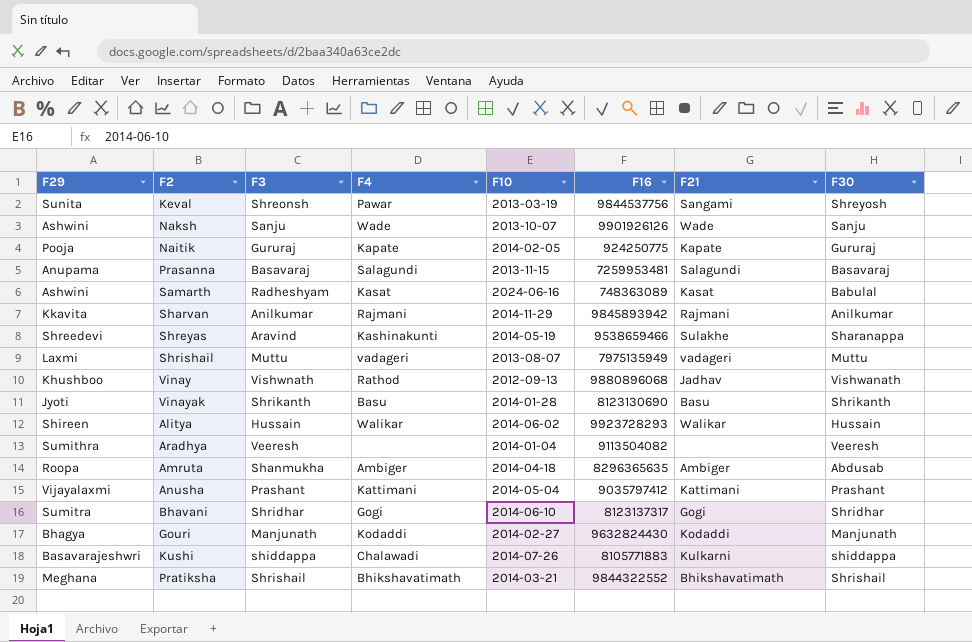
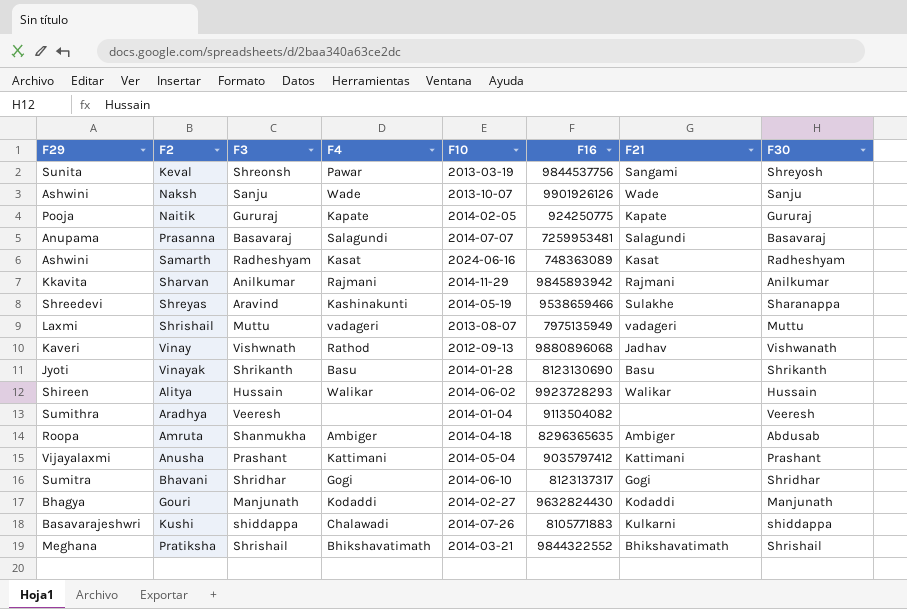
Prasanna | F10: 2013-11-15 -> 2014-07-07
Samarth | F30: Babulal -> Radheshyam
Vinay | F29: Khushboo -> Kaveri

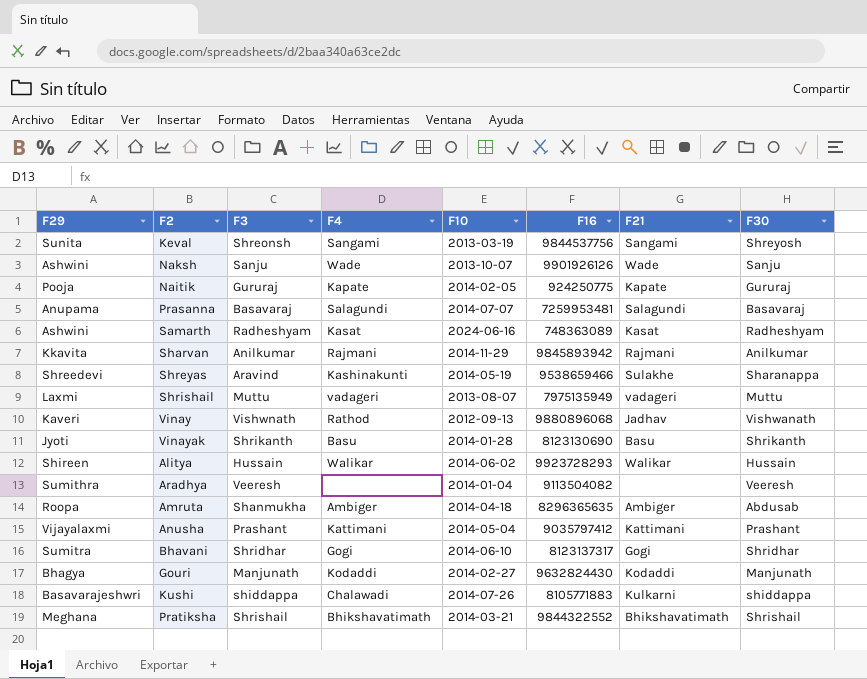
Keval | F4: Pawar -> Sangami

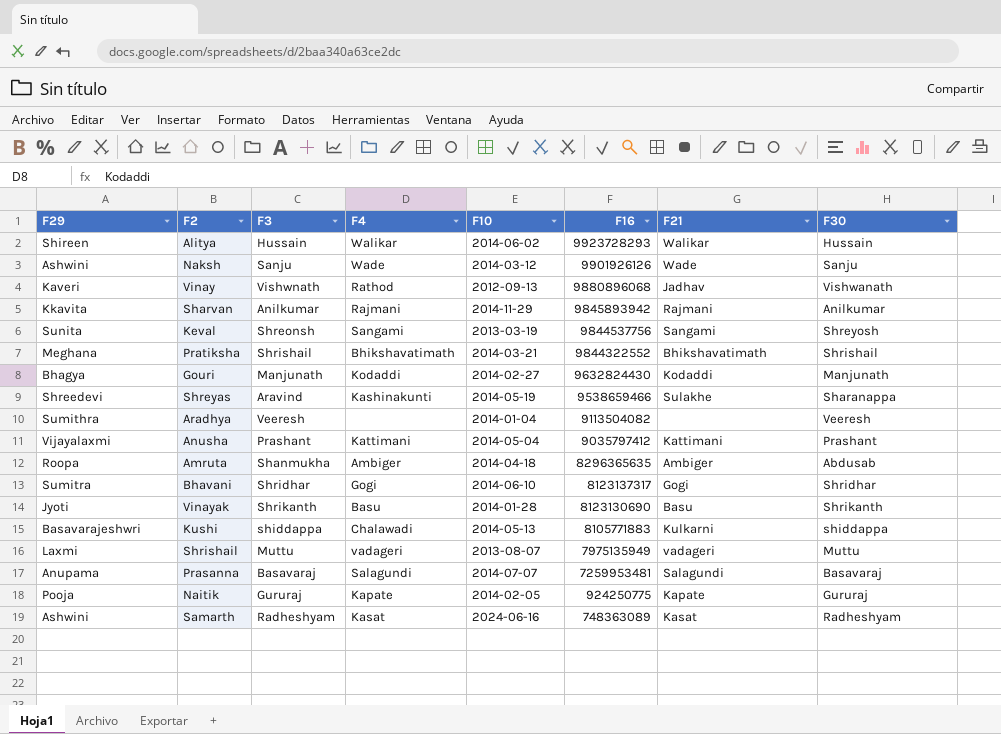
row order: none -> F16 descending
Naksh | F10: 2013-10-07 -> 2014-03-12
Kushi | F10: 2014-07-26 -> 2014-05-13

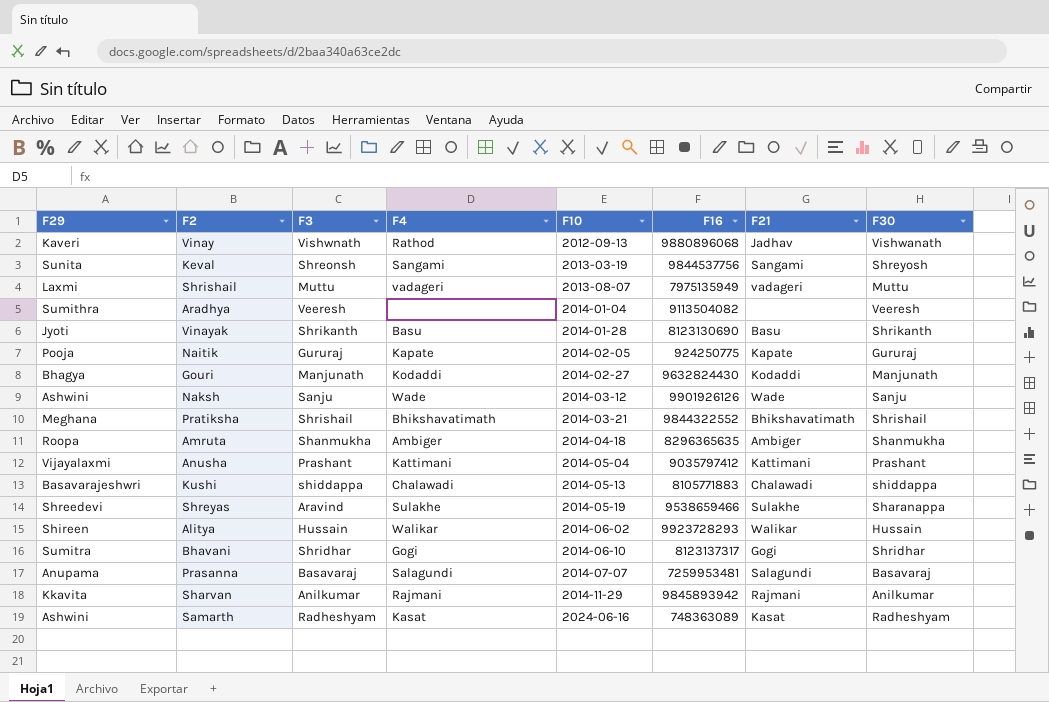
row order: F16 descending -> F10 ascending
Amruta | F30: Abdusab -> Shanmukha
Kushi | F21: Kulkarni -> Chalawadi
Shreyas | F4: Kashinakunti -> Sulakhe

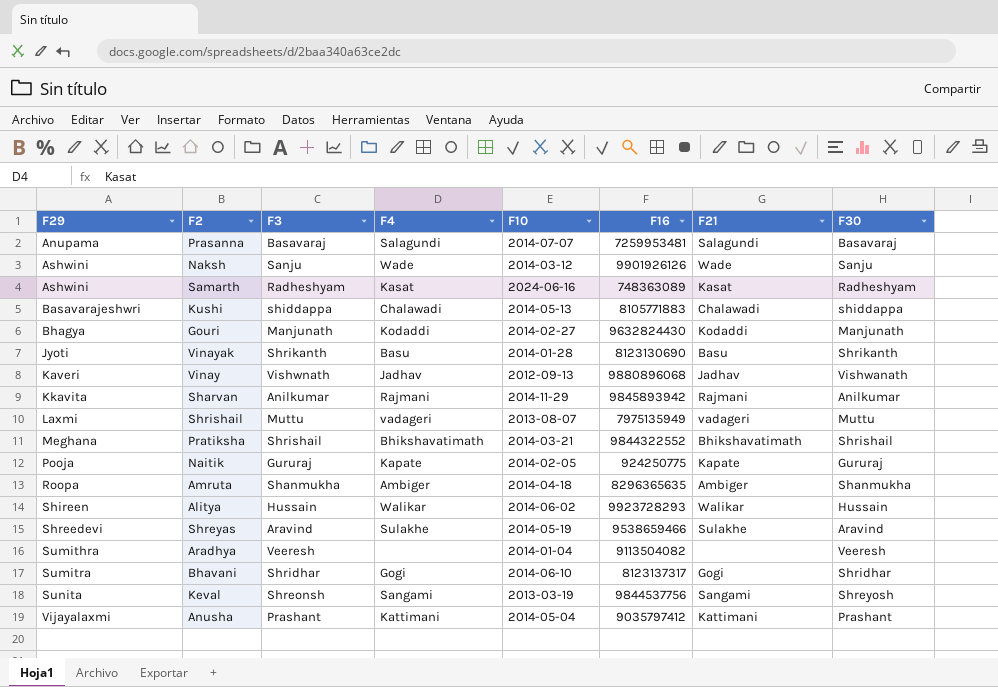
row order: F10 ascending -> F29 ascending
Vinay | F4: Rathod -> Jadhav
Shreyas | F30: Sharanappa -> Aravind

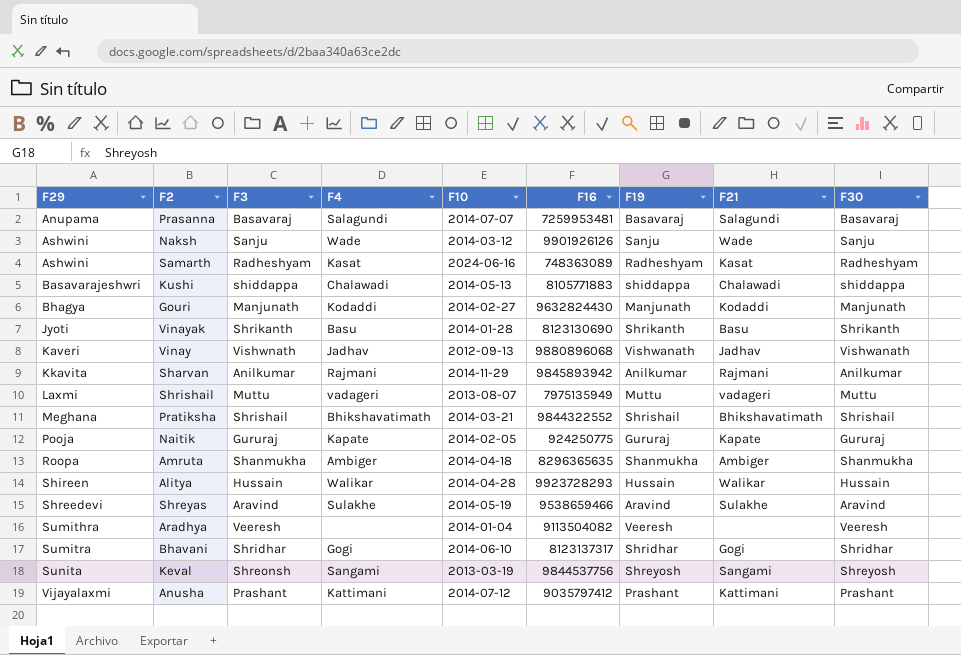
column F19 | position: none -> 7
Alitya | F10: 2014-06-02 -> 2014-04-28
Anusha | F10: 2014-05-04 -> 2014-07-12

